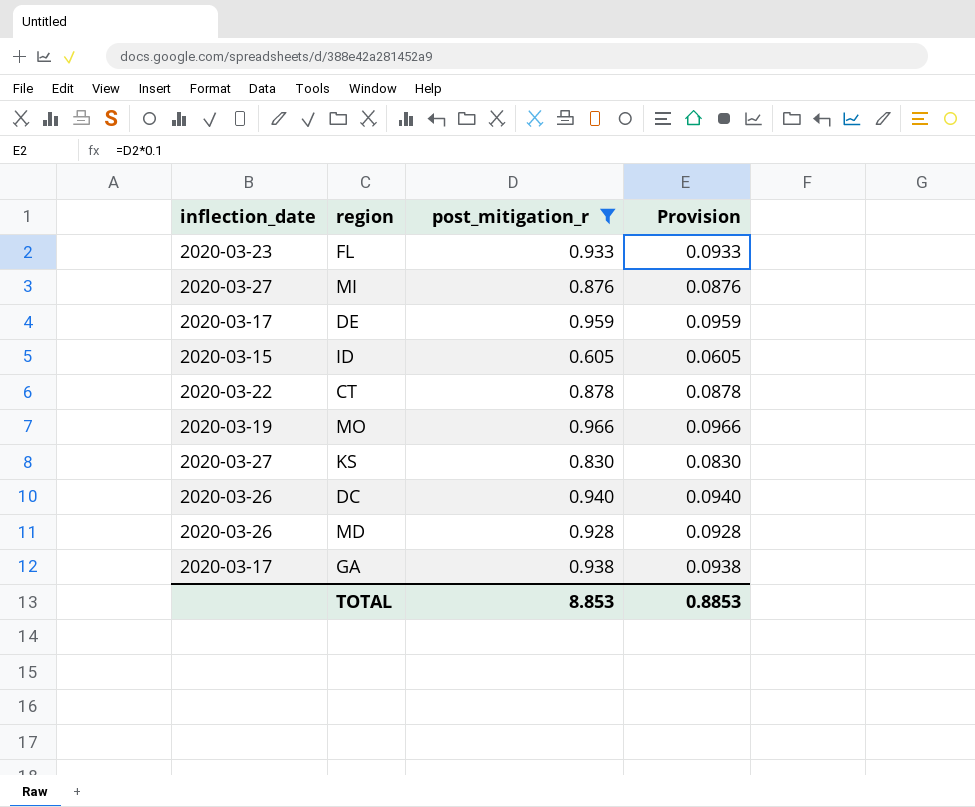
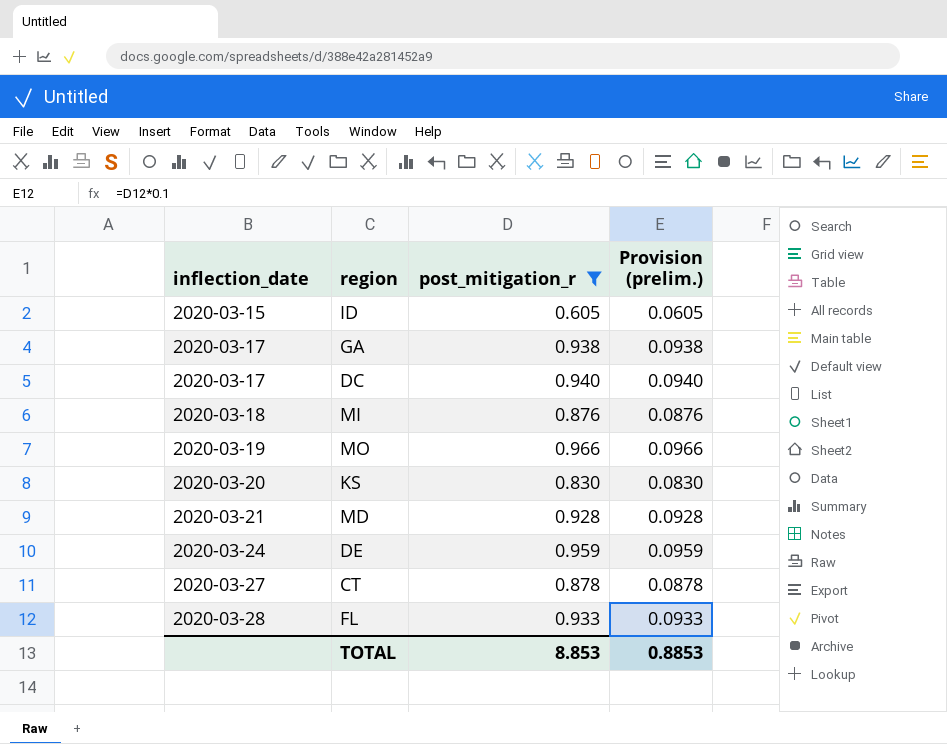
row order: none -> inflection_date ascending
column name: Provision -> Provision (prelim.)
DC | inflection_date: 2020-03-26 -> 2020-03-17
MI | inflection_date: 2020-03-27 -> 2020-03-18
KS | inflection_date: 2020-03-27 -> 2020-03-20
MD | inflection_date: 2020-03-26 -> 2020-03-21
DE | inflection_date: 2020-03-17 -> 2020-03-24
CT | inflection_date: 2020-03-22 -> 2020-03-27
FL | inflection_date: 2020-03-23 -> 2020-03-28

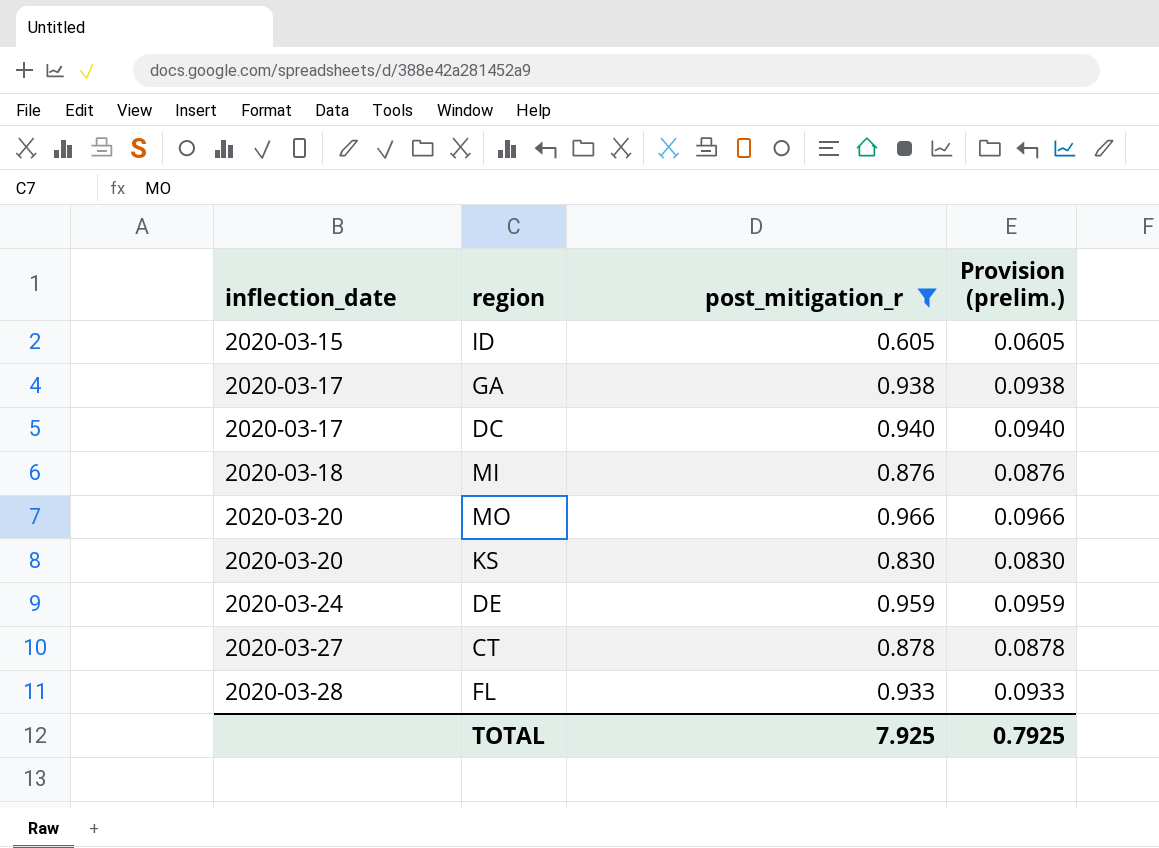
row MD: 2020-03-21 | 0.928 | 0.0928 -> none
MO | inflection_date: 2020-03-19 -> 2020-03-20
TOTAL | post_mitigation_r: 8.853 -> 7.925
TOTAL | Provision (prelim.): 0.8853 -> 0.7925

